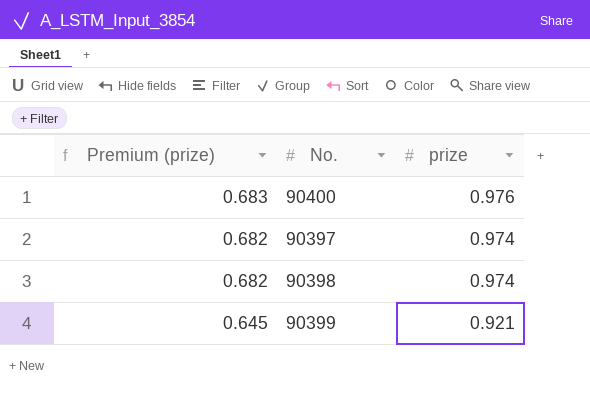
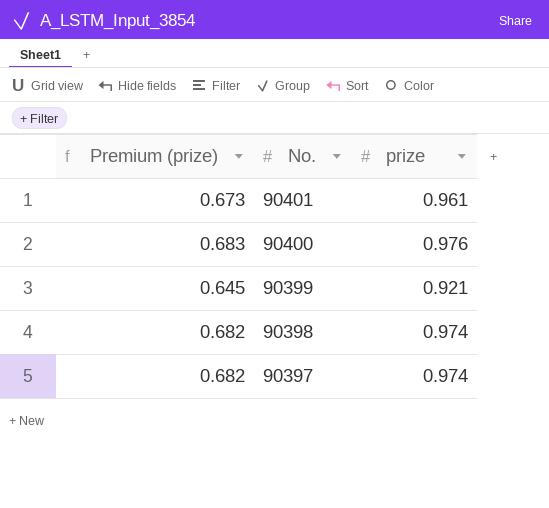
row order: Premium (prize) descending -> No. descending
row 90401: none -> 0.673 | 0.961

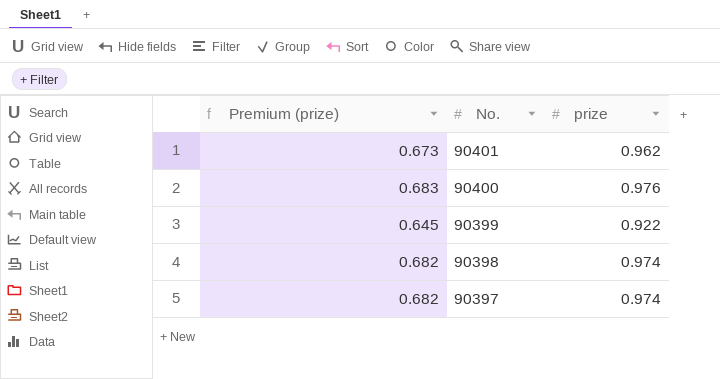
90401 | prize: 0.961 -> 0.962
90399 | prize: 0.921 -> 0.922

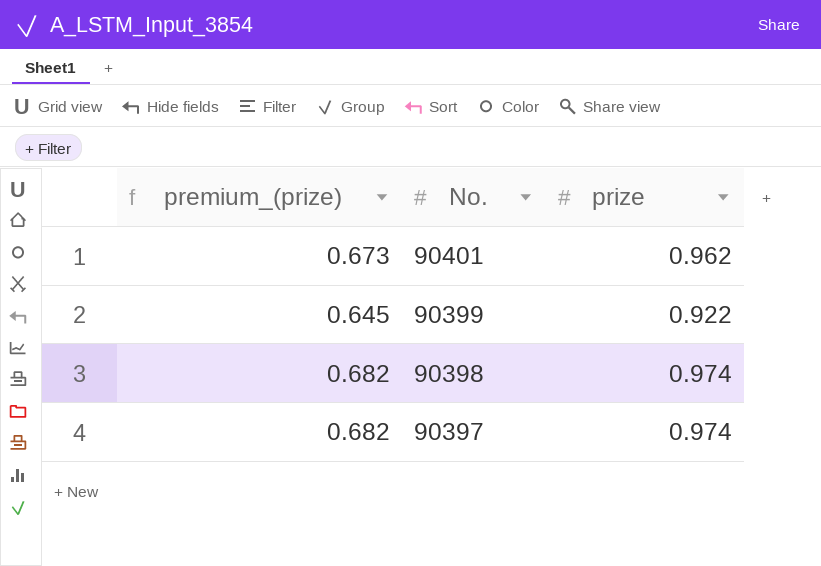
column name: Premium (prize) -> premium_(prize)
row 90400: 0.683 | 0.976 -> none

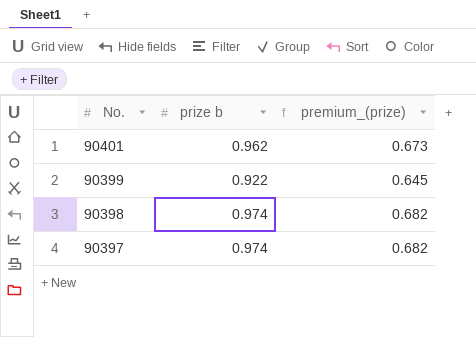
column name: prize -> prize b
column premium_(prize) | position: 1 -> 3

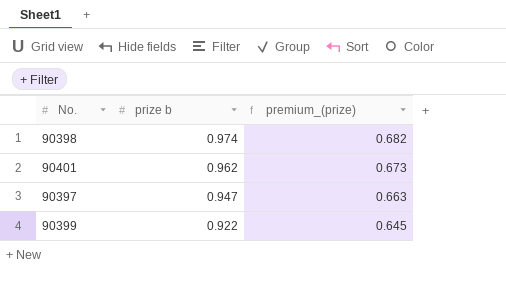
row order: No. descending -> prize b descending
90397 | prize b: 0.974 -> 0.947
90397 | premium_(prize): 0.682 -> 0.663

